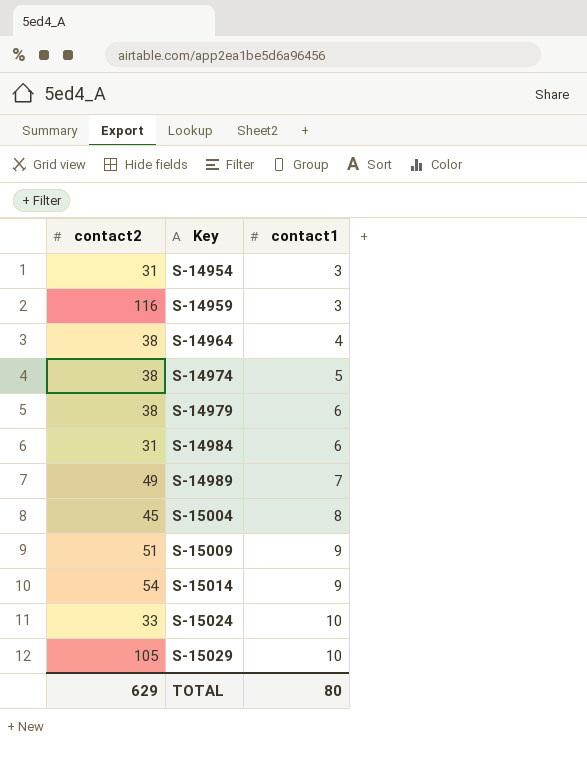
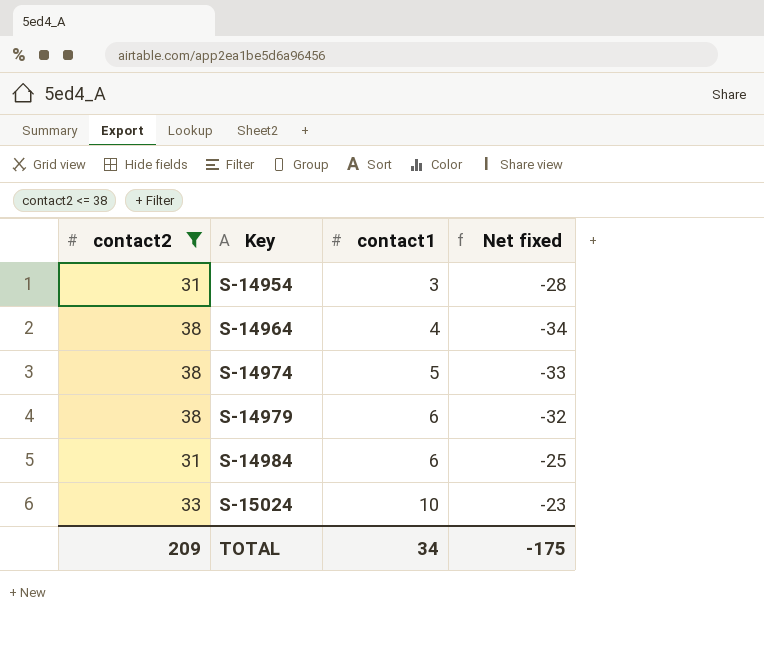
filter: none -> contact2 <= 38
column Net fixed | formula: none -> [contact1] - [contact2]
TOTAL | contact2: 629 -> 209
TOTAL | contact1: 80 -> 34

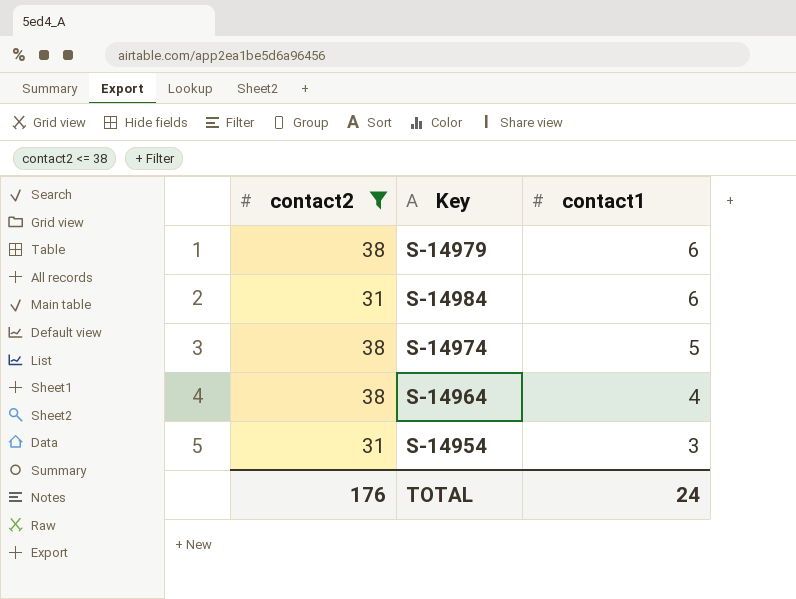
row order: Key ascending -> contact1 descending
column Net fixed | formula: [contact1] - [contact2] -> none
row S-15024: 33 | 10 | -23 -> none
TOTAL | contact2: 209 -> 176
TOTAL | contact1: 34 -> 24

